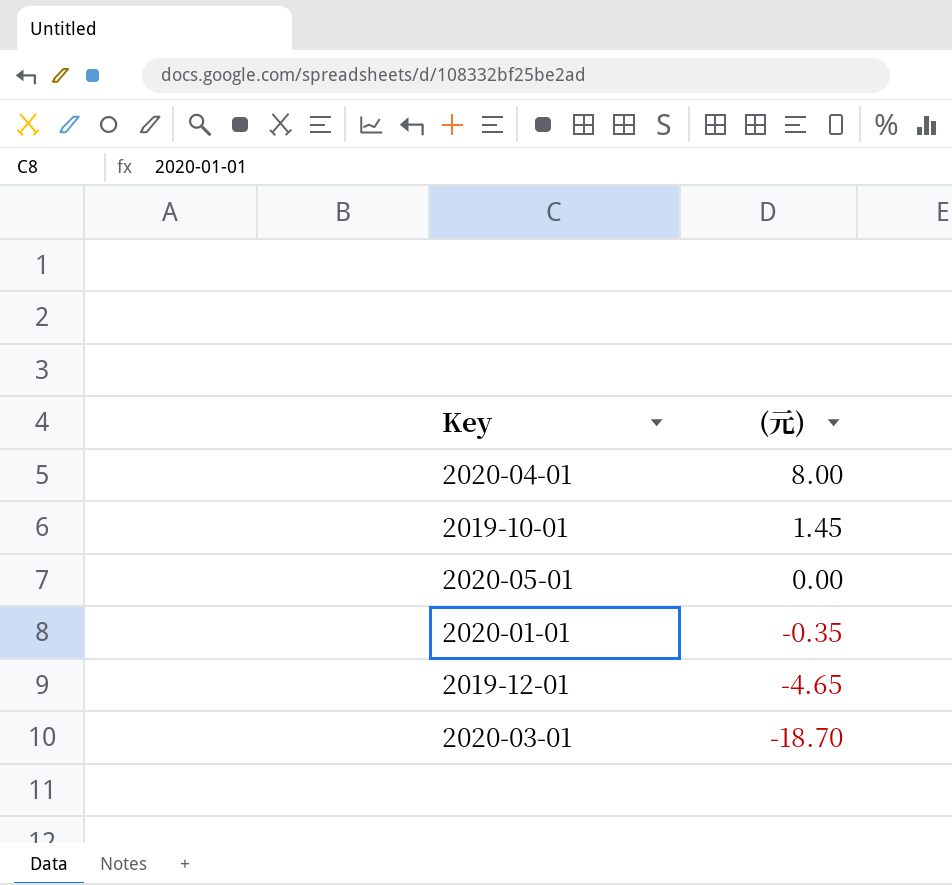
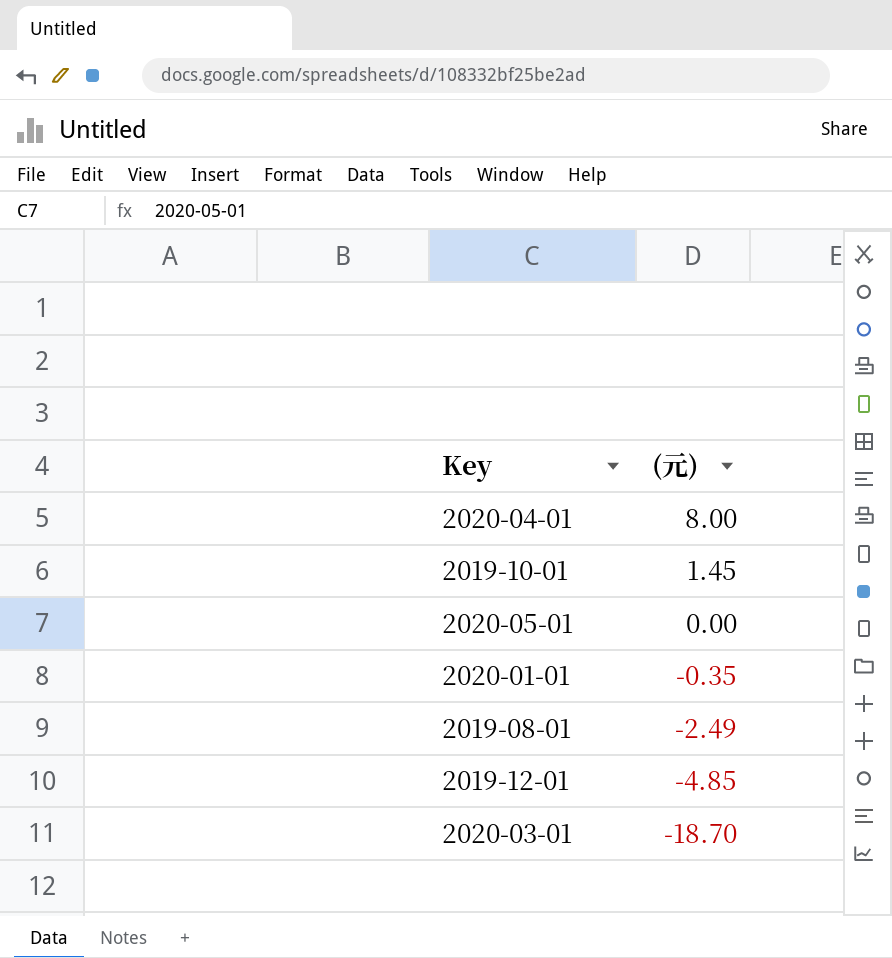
row 2019-08-01: none -> -2.49
2019-12-01 | (元): -4.65 -> -4.85

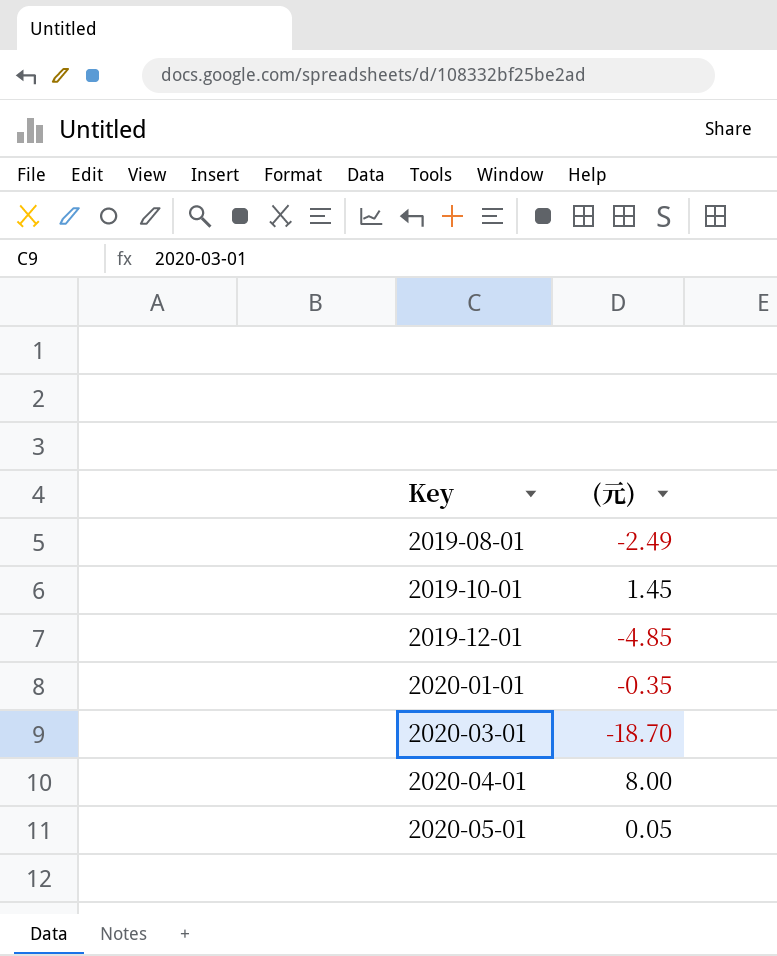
row order: (元) descending -> Key ascending
2020-05-01 | (元): 0.00 -> 0.05

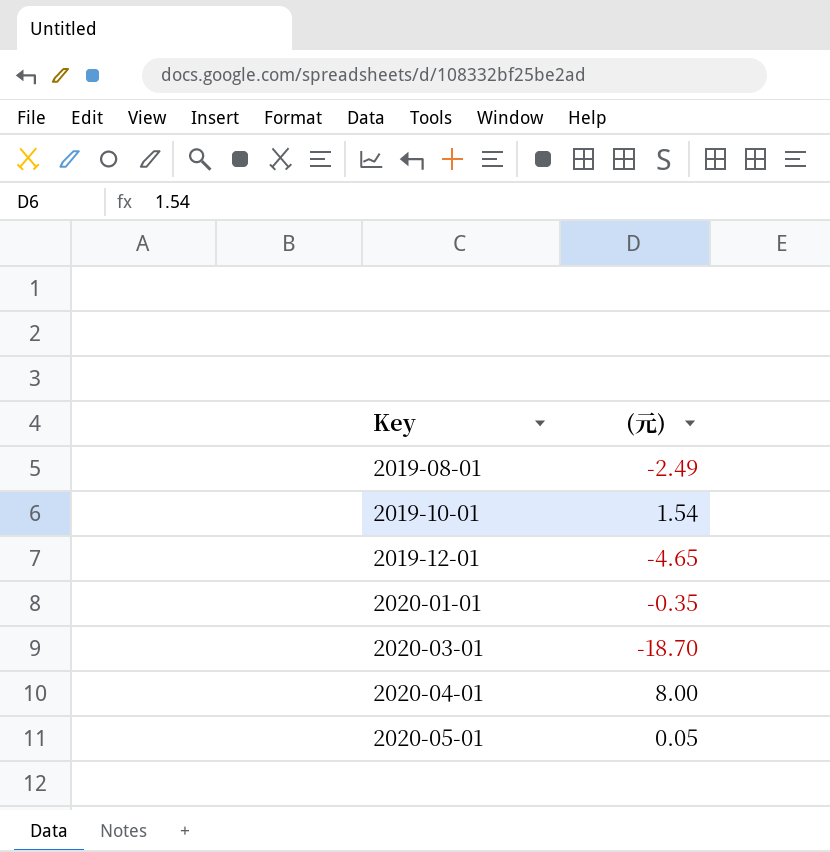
2019-10-01 | (元): 1.45 -> 1.54
2019-12-01 | (元): -4.85 -> -4.65

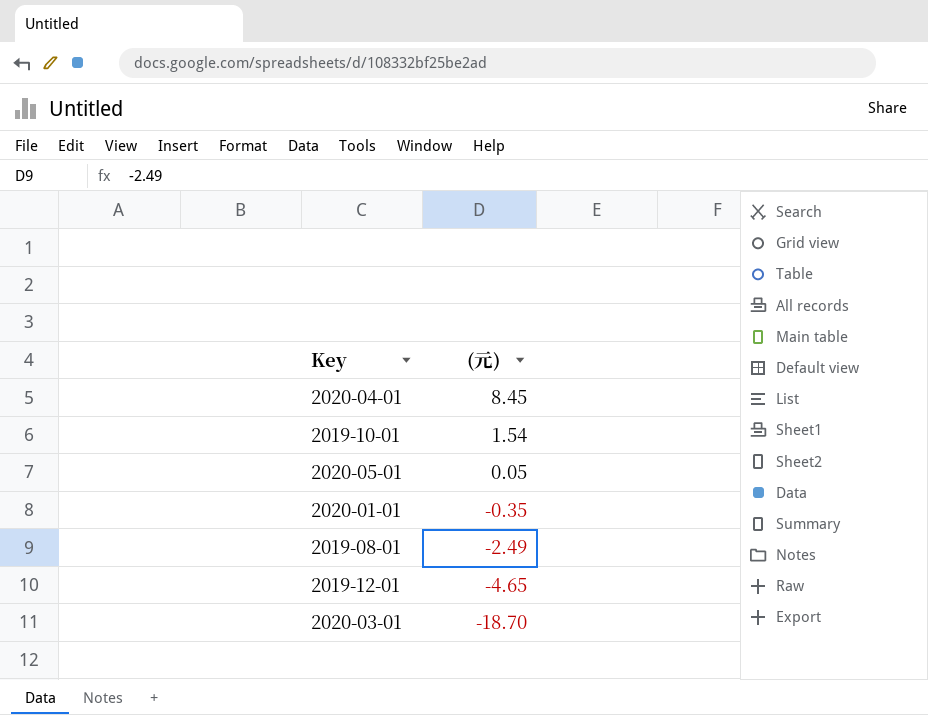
row order: Key ascending -> (元) descending
2020-04-01 | (元): 8.00 -> 8.45

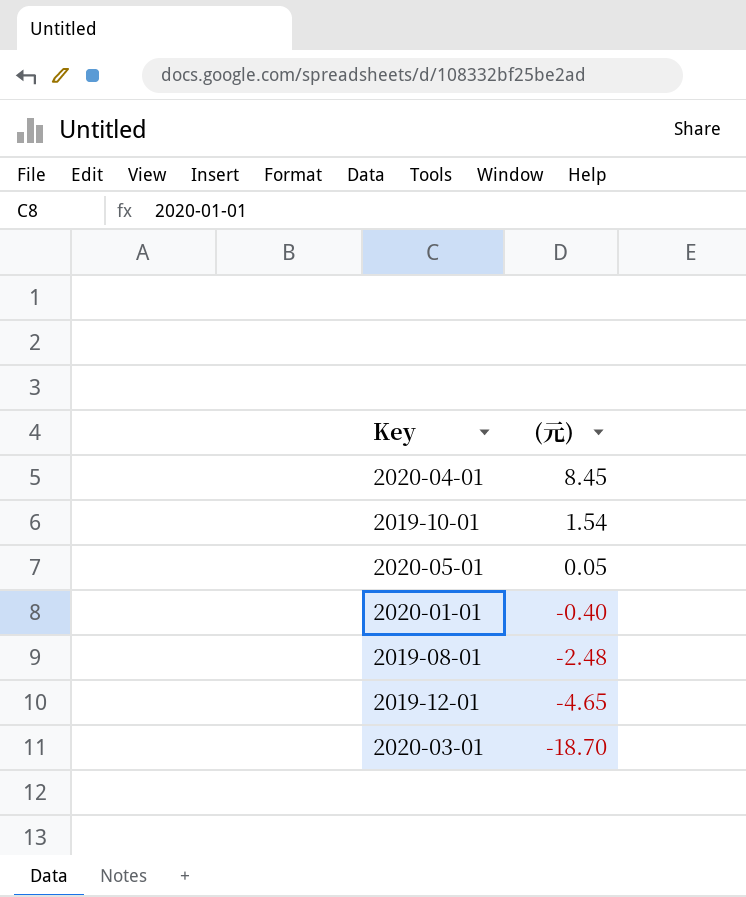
2020-01-01 | (元): -0.35 -> -0.40
2019-08-01 | (元): -2.49 -> -2.48

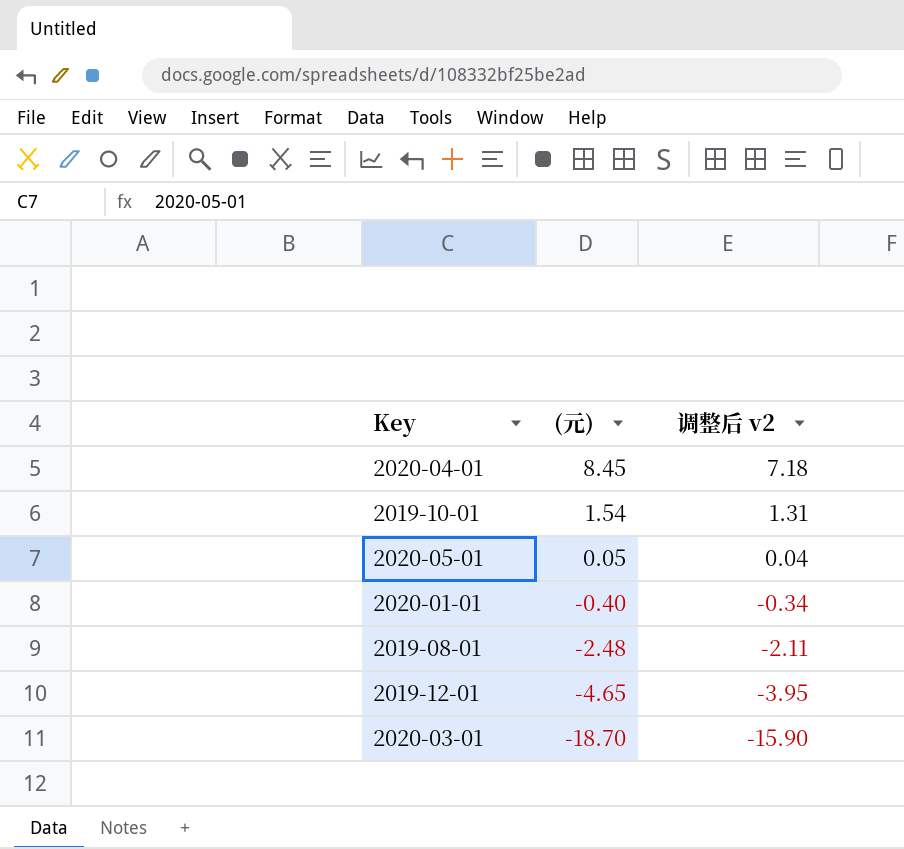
column 调整后 v2 | formula: none -> [(元)] * 0.85

